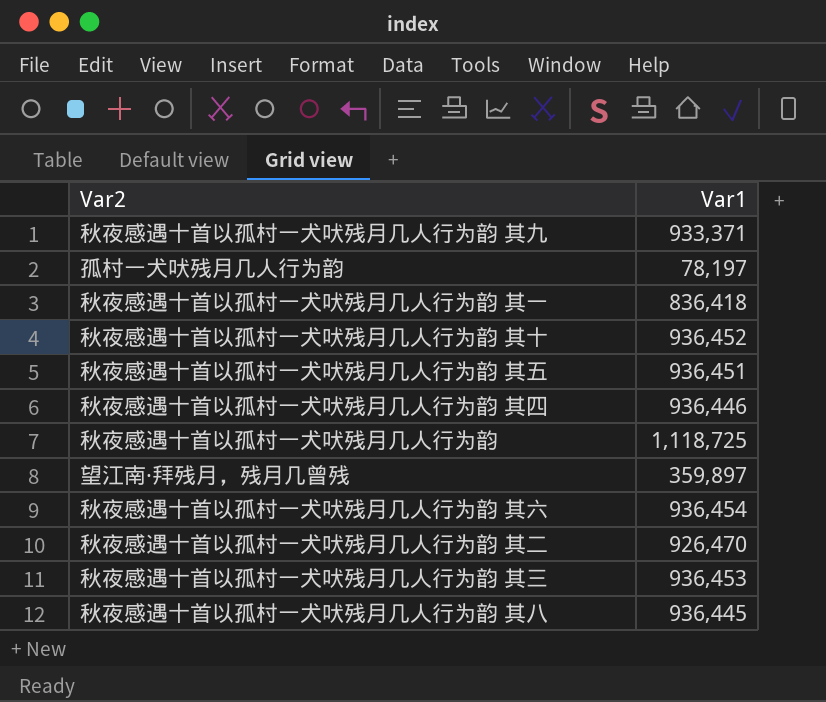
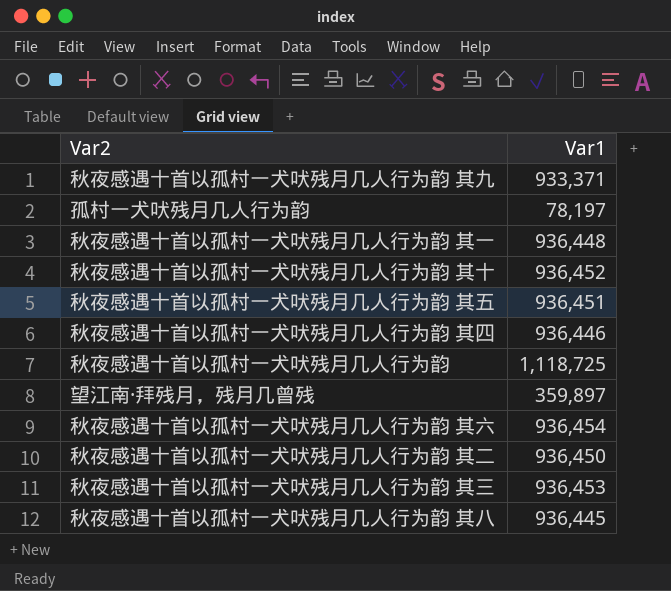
秋夜感遇十首以孤村一犬吠残月几人行为韵 其一 | Var1: 836,418 -> 936,448
秋夜感遇十首以孤村一犬吠残月几人行为韵 其二 | Var1: 926,470 -> 936,450

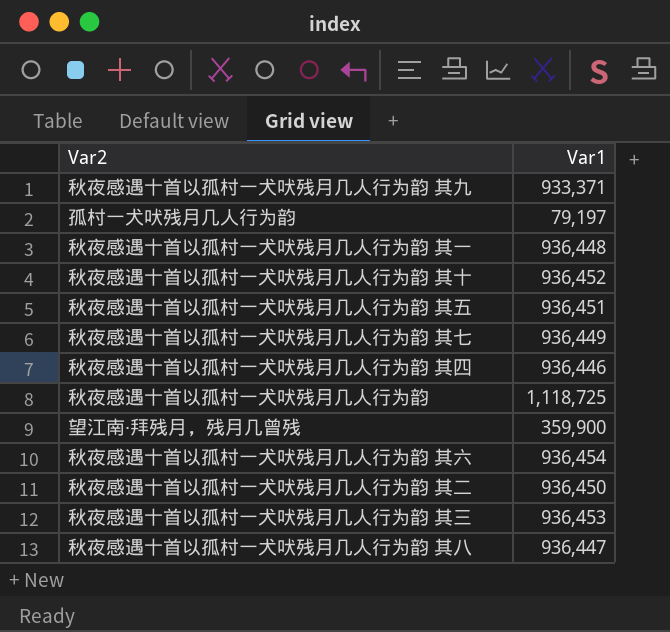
孤村一犬吠残月几人行为韵 | Var1: 78,197 -> 79,197
row 秋夜感遇十首以孤村一犬吠残月几人行为韵 其七: none -> 936,449
望江南·拜残月，残月几曾残 | Var1: 359,897 -> 359,900
秋夜感遇十首以孤村一犬吠残月几人行为韵 其八 | Var1: 936,445 -> 936,447

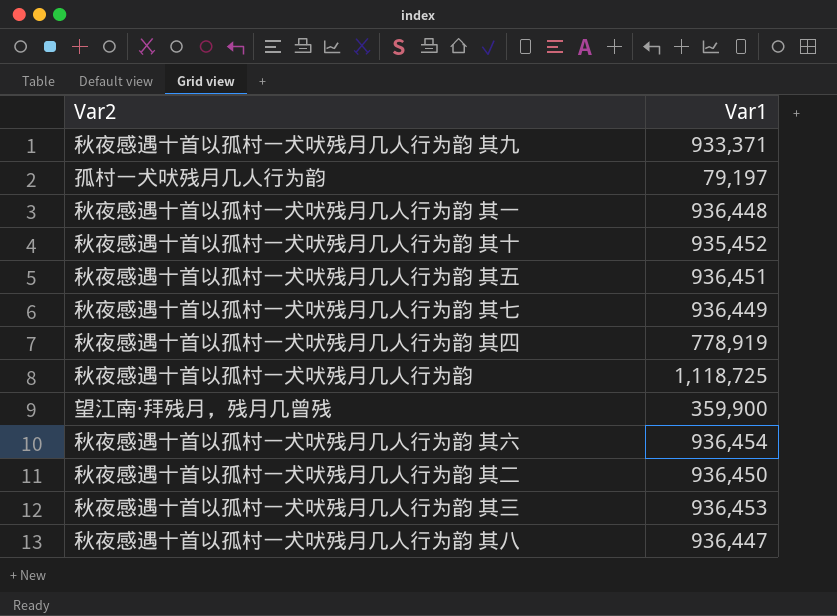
秋夜感遇十首以孤村一犬吠残月几人行为韵 其十 | Var1: 936,452 -> 935,452
秋夜感遇十首以孤村一犬吠残月几人行为韵 其四 | Var1: 936,446 -> 778,919

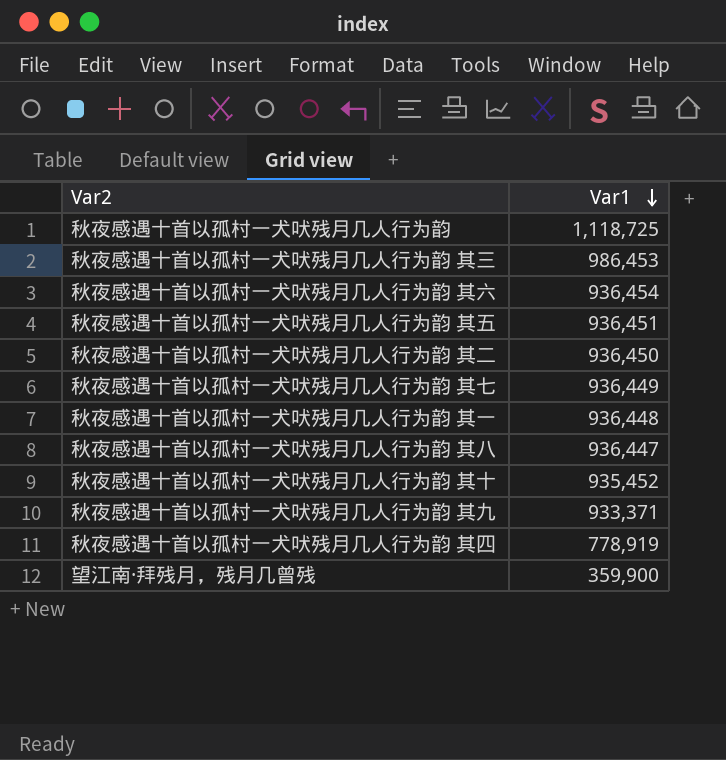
row order: none -> Var1 descending
row 孤村一犬吠残月几人行为韵: 79,197 -> none
秋夜感遇十首以孤村一犬吠残月几人行为韵 其三 | Var1: 936,453 -> 986,453

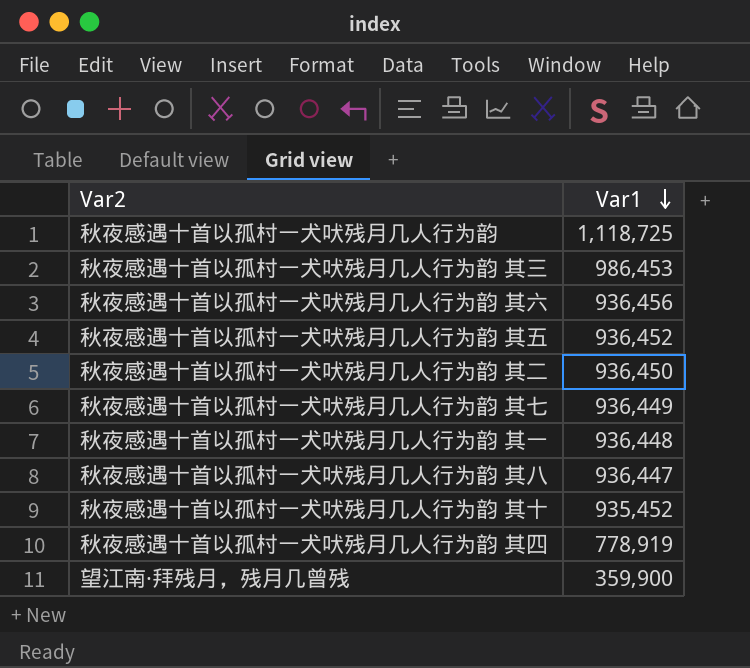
row 秋夜感遇十首以孤村一犬吠残月几人行为韵 其九: 933,371 -> none
秋夜感遇十首以孤村一犬吠残月几人行为韵 其六 | Var1: 936,454 -> 936,456
秋夜感遇十首以孤村一犬吠残月几人行为韵 其五 | Var1: 936,451 -> 936,452

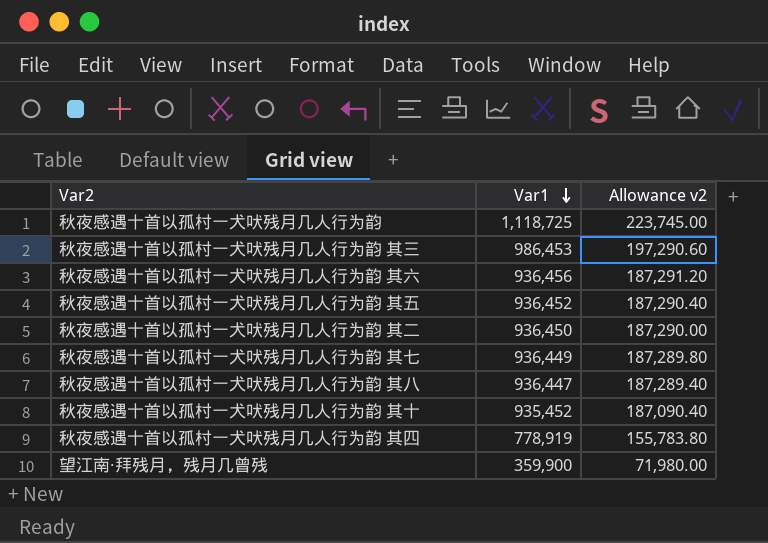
column Allowance v2 | formula: none -> [Var1] * 0.2
row 秋夜感遇十首以孤村一犬吠残月几人行为韵 其一: 936,448 -> none

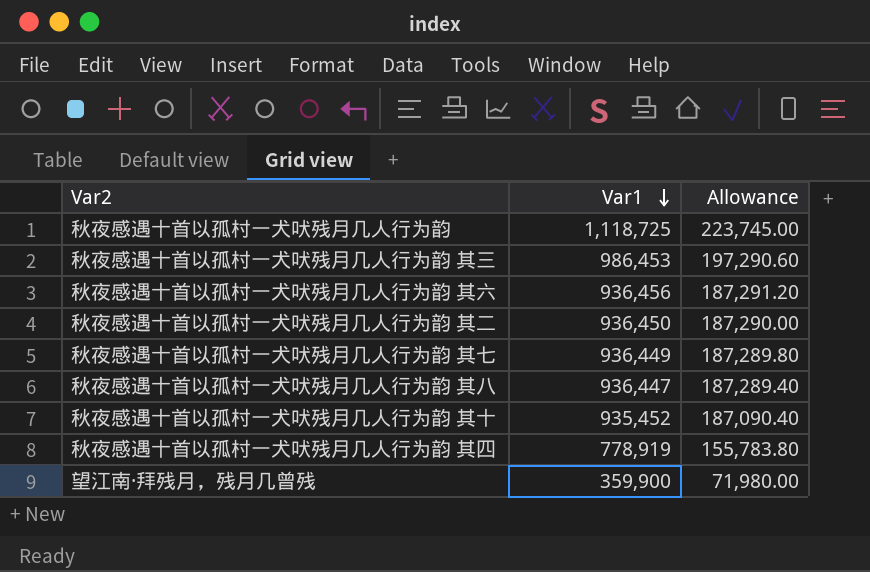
column name: Allowance v2 -> Allowance
row 秋夜感遇十首以孤村一犬吠残月几人行为韵 其五: 936,452 | 187,290.40 -> none

